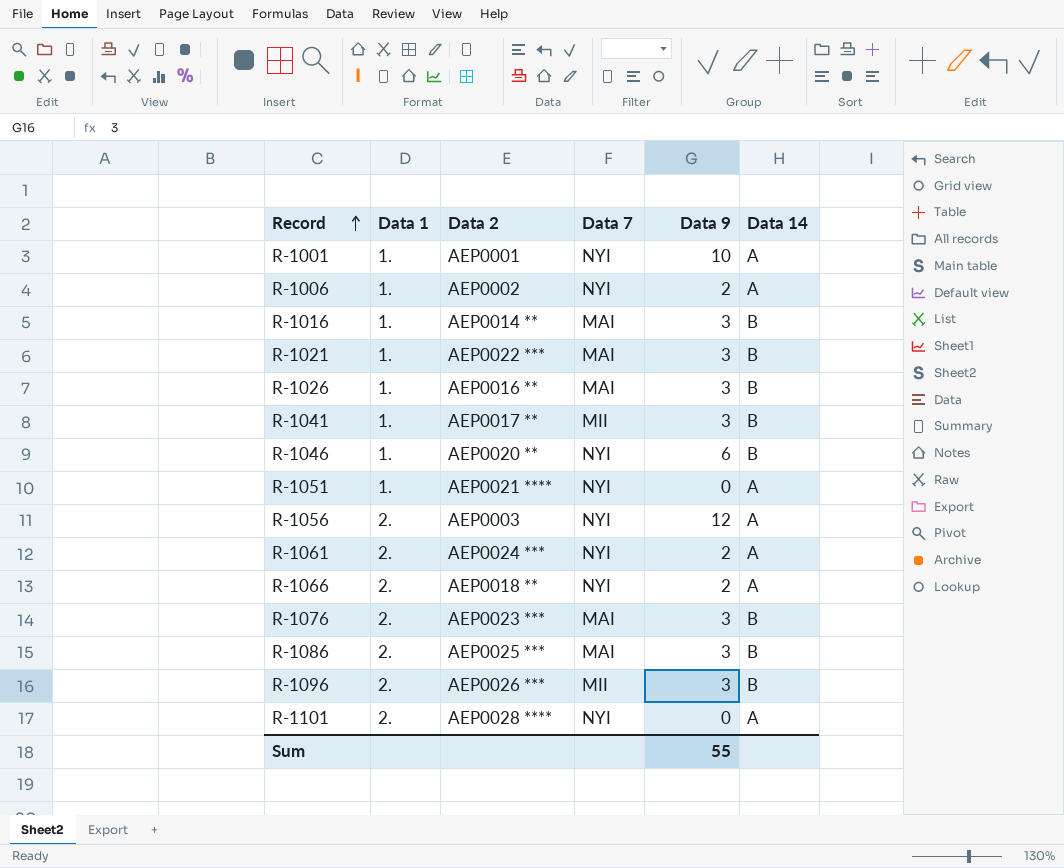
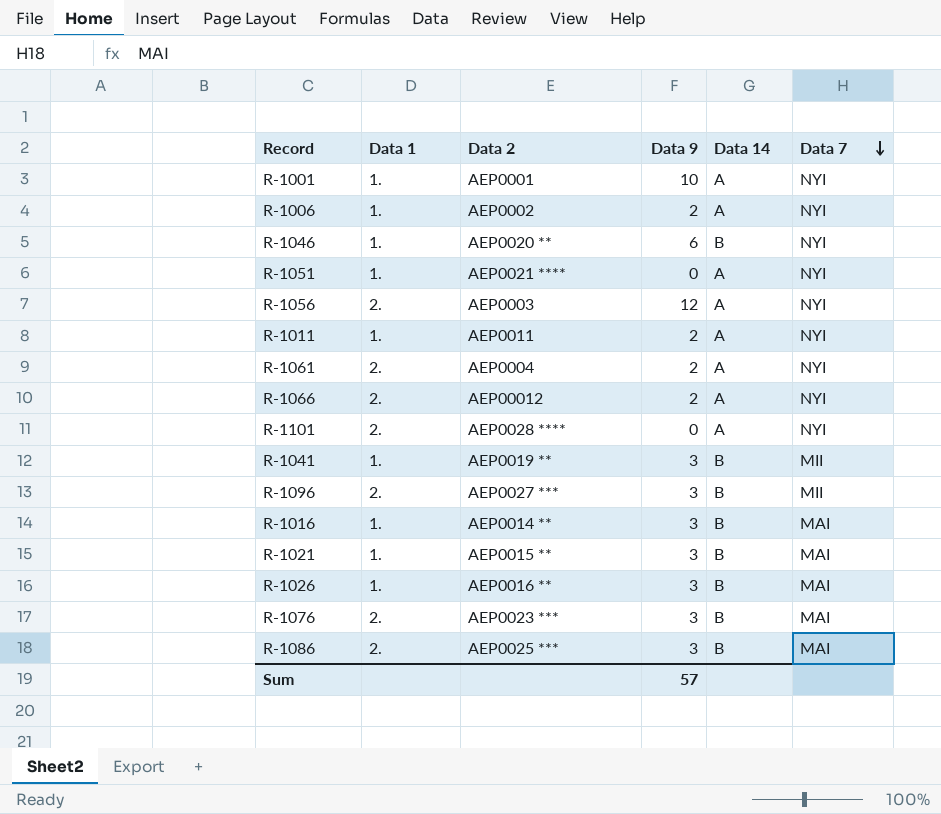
row order: Record ascending -> Data 7 descending
column Data 7 | position: 4 -> 6
row R-1011: none -> 1. | AEP0011 | 2 | A | NYI
R-1061 | Data 2: AEP0024 *** -> AEP0004
R-1066 | Data 2: AEP0018 ** -> AEP00012
R-1041 | Data 2: AEP0017 ** -> AEP0019 **
R-1096 | Data 2: AEP0026 *** -> AEP0027 ***
R-1021 | Data 2: AEP0022 *** -> AEP0015 **
Sum | Data 9: 55 -> 57

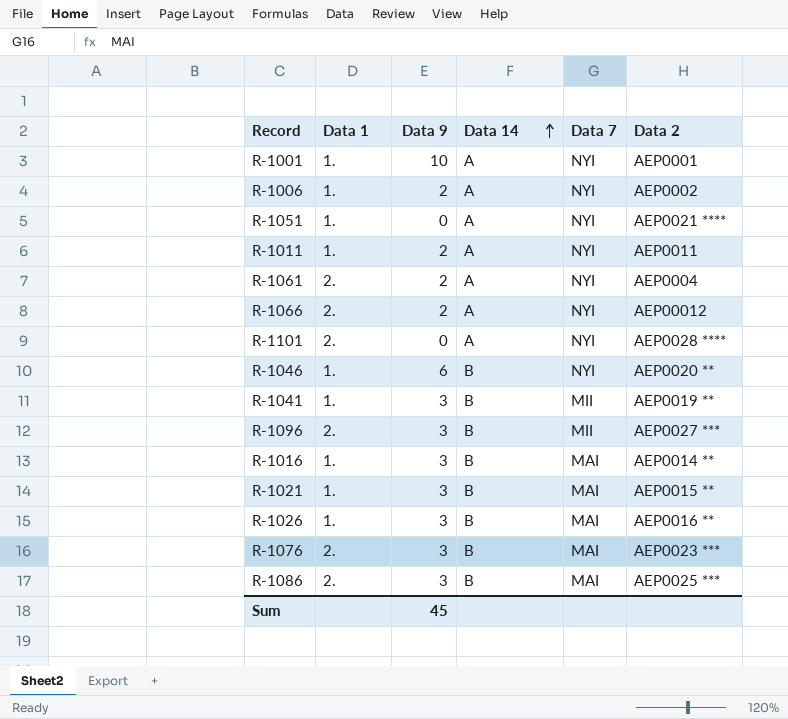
row order: Data 7 descending -> Data 14 ascending
column Data 2 | position: 3 -> 6
row R-1056: 2. | AEP0003 | 12 | A | NYI -> none
Sum | Data 9: 57 -> 45

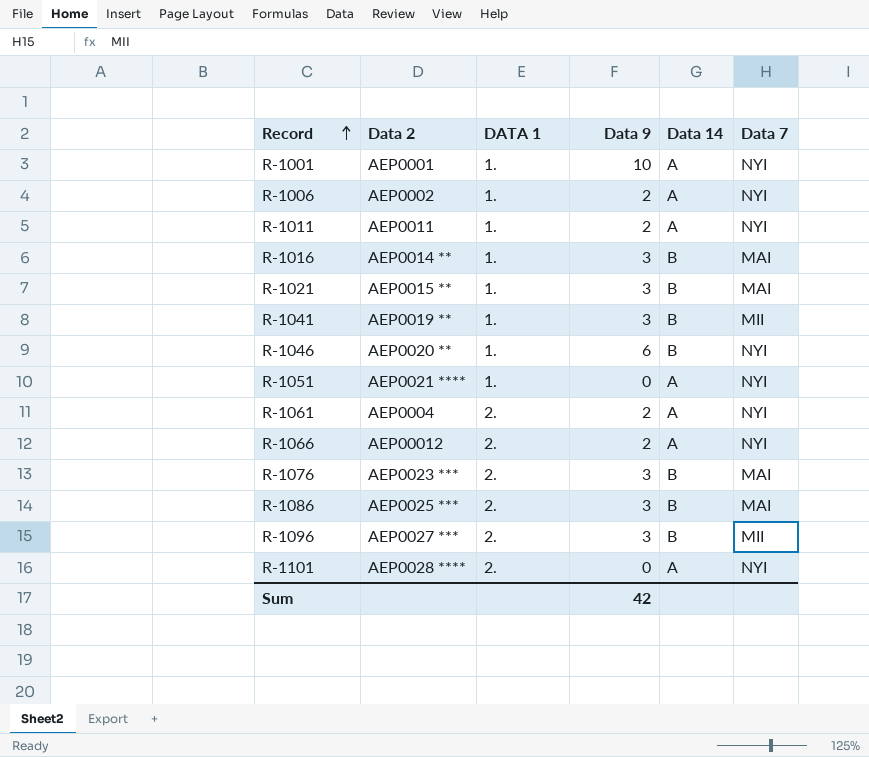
row order: Data 14 ascending -> Record ascending
column Data 2 | position: 6 -> 2
column name: Data 1 -> DATA 1
row R-1026: 1. | 3 | B | MAI | AEP0016 ** -> none
Sum | Data 9: 45 -> 42

